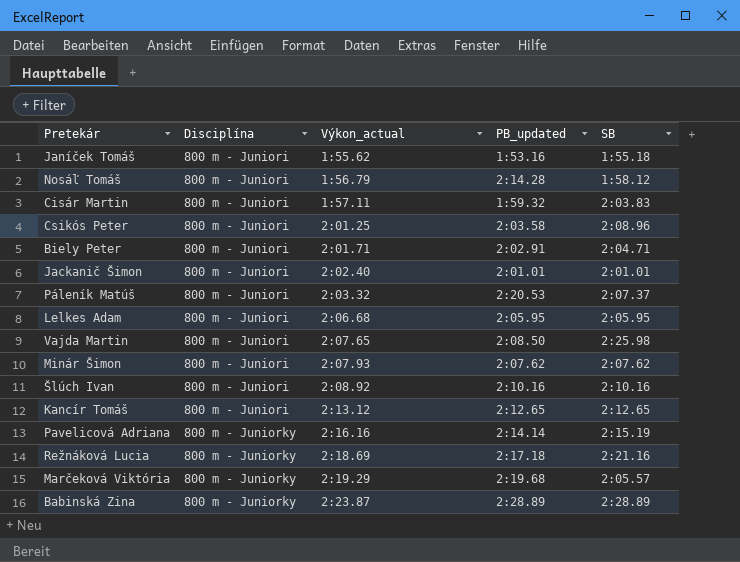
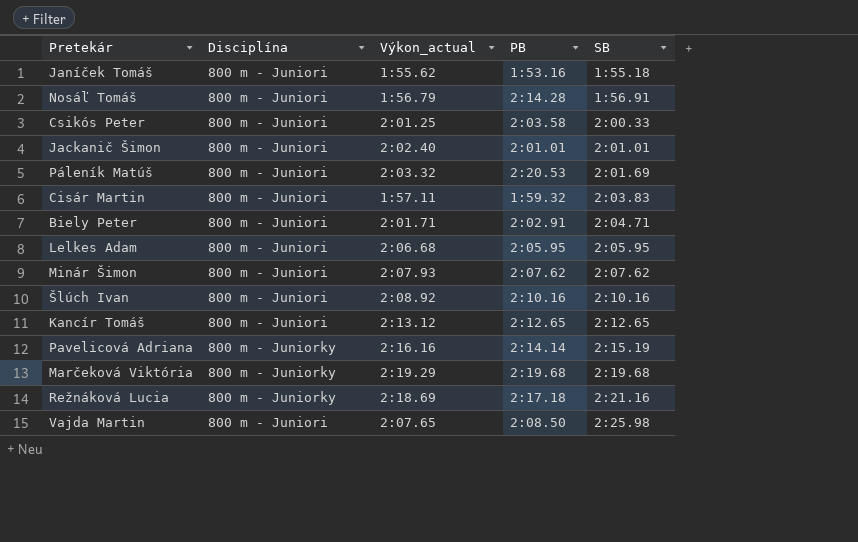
row order: Disciplína ascending -> SB ascending
column name: PB_updated -> PB
row Babinská Zina: 800 m - Juniorky | 2:23.87 | 2:28.89 | 2:28.89 -> none
Nosáľ Tomáš | SB: 1:58.12 -> 1:56.91
Csikós Peter | SB: 2:08.96 -> 2:00.33
Páleník Matúš | SB: 2:07.37 -> 2:01.69
Marčeková Viktória | SB: 2:05.57 -> 2:19.68

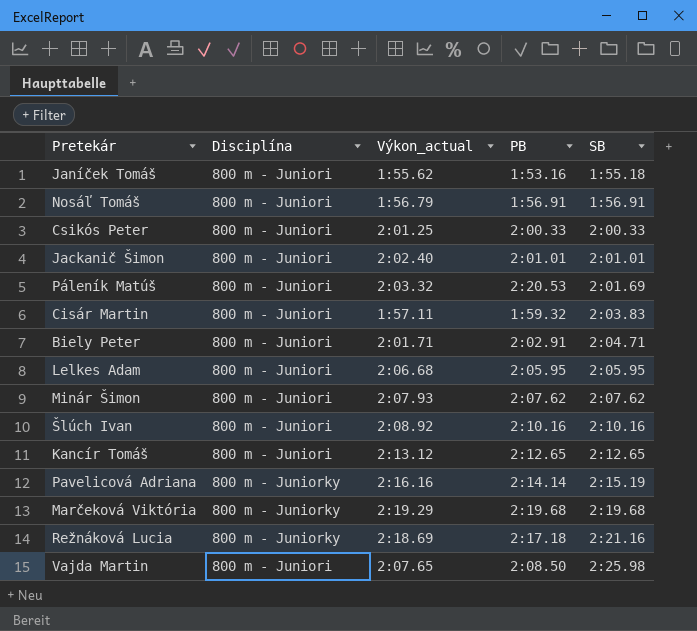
Nosáľ Tomáš | PB: 2:14.28 -> 1:56.91
Csikós Peter | PB: 2:03.58 -> 2:00.33

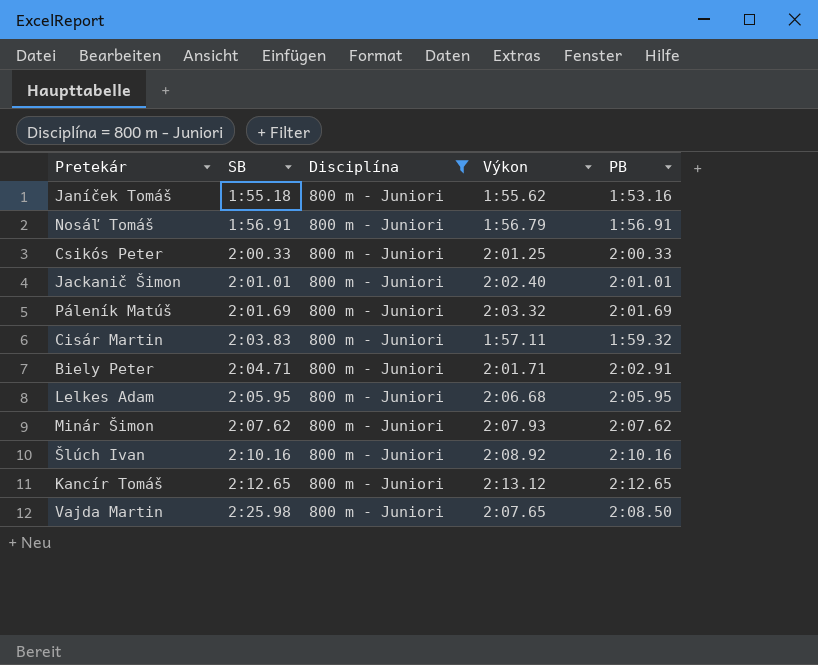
filter: none -> Disciplína = 800 m - Juniori
column SB | position: 5 -> 2
column name: Výkon_actual -> Výkon
Páleník Matúš | PB: 2:20.53 -> 2:01.69

